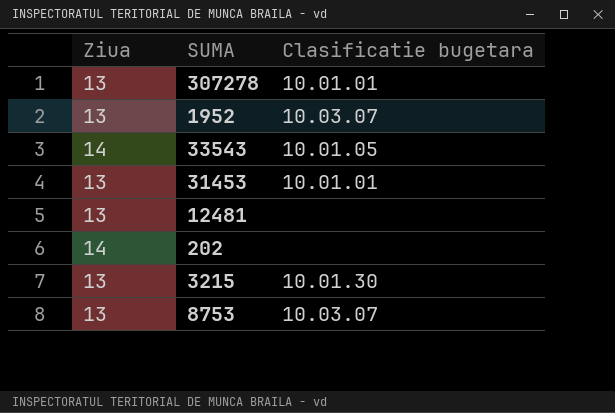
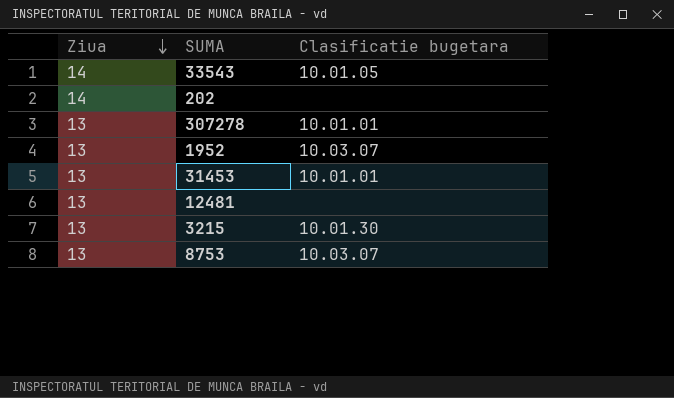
row order: none -> Ziua descending

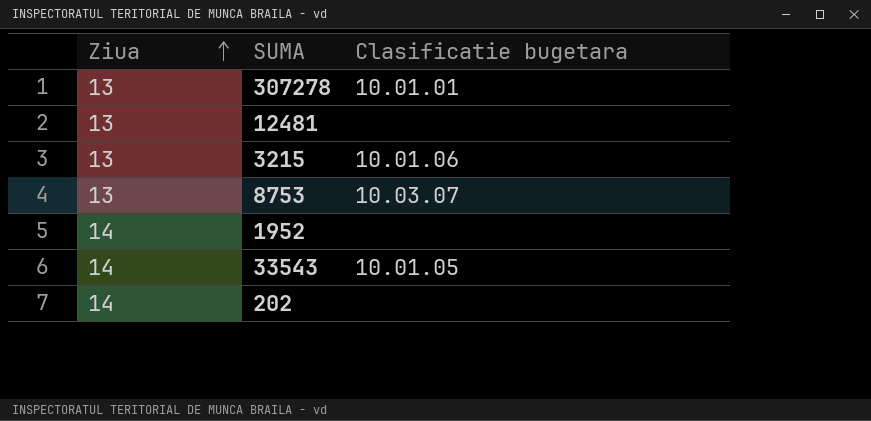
row order: Ziua descending -> Ziua ascending
row 31453: 13 | 10.01.01 -> none
3215 | Clasificatie bugetara: 10.01.30 -> 10.01.06
1952 | Ziua: 13 -> 14
1952 | Clasificatie bugetara: 10.03.07 -> none

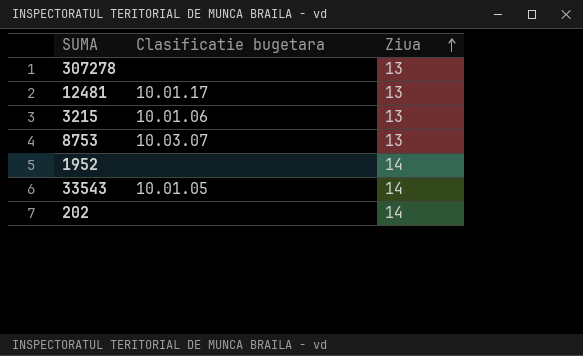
column Ziua | position: 1 -> 3
307278 | Clasificatie bugetara: 10.01.01 -> none
12481 | Clasificatie bugetara: none -> 10.01.17

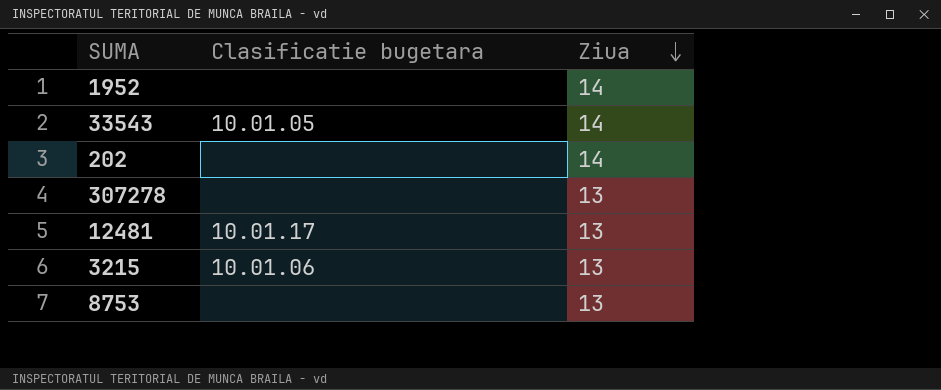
row order: Ziua ascending -> Ziua descending
8753 | Clasificatie bugetara: 10.03.07 -> none

